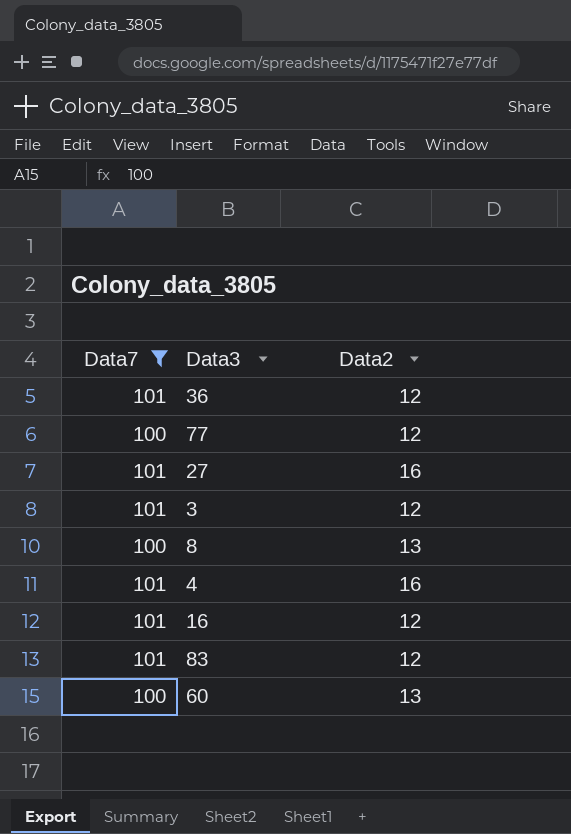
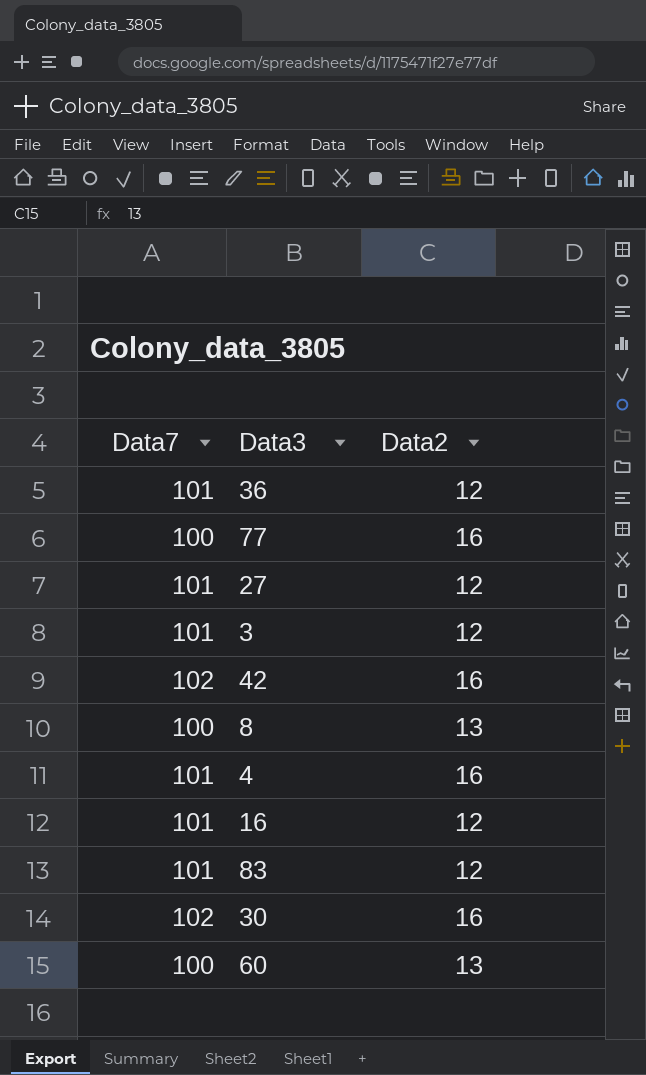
filter: Data7 != 102 -> none
77 | Data2: 12 -> 16
27 | Data2: 16 -> 12

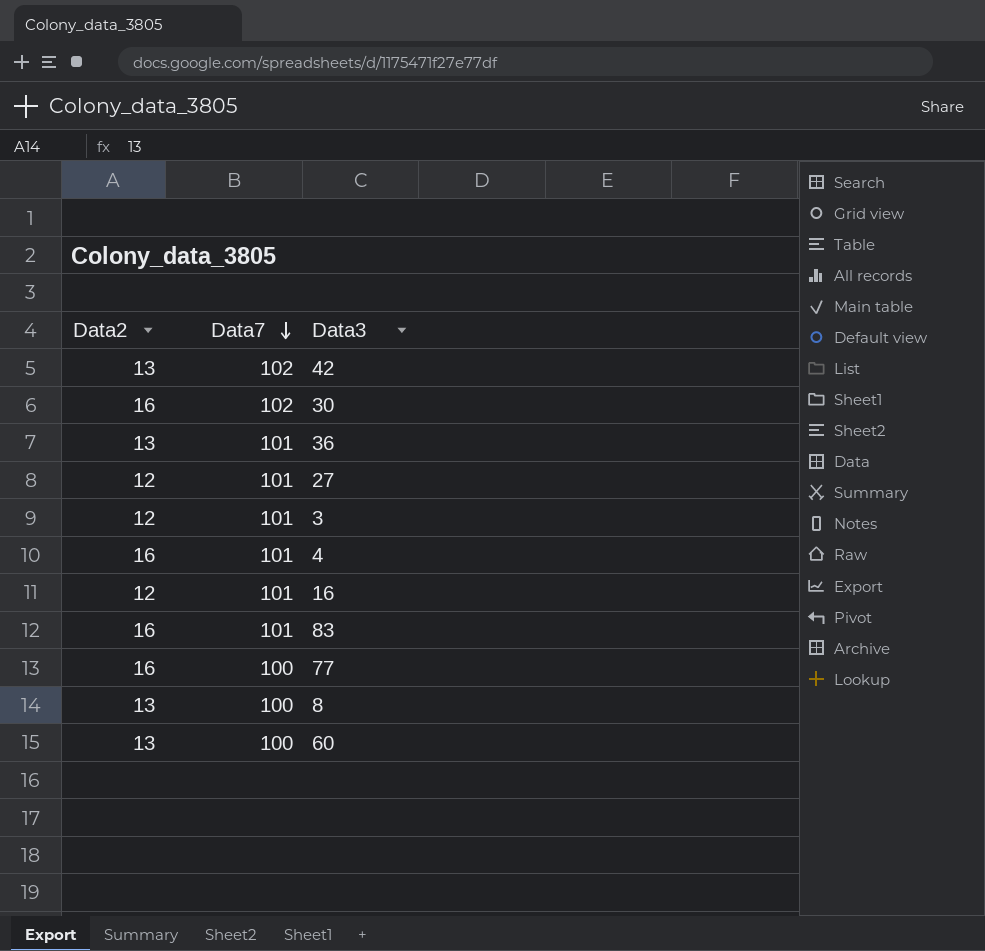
row order: none -> Data7 descending
column Data2 | position: 3 -> 1
42 | Data2: 16 -> 13
36 | Data2: 12 -> 13
83 | Data2: 12 -> 16

